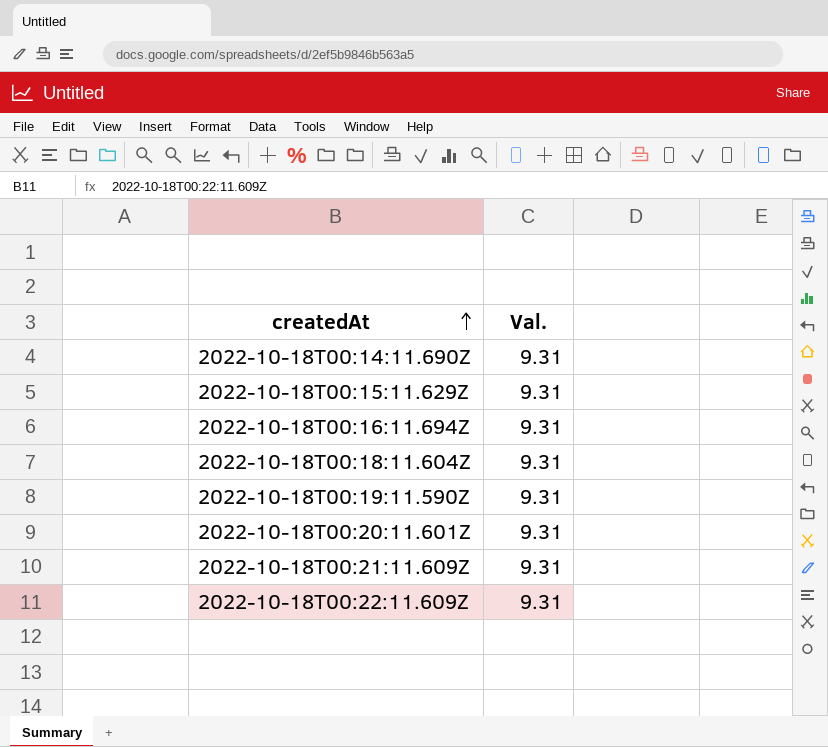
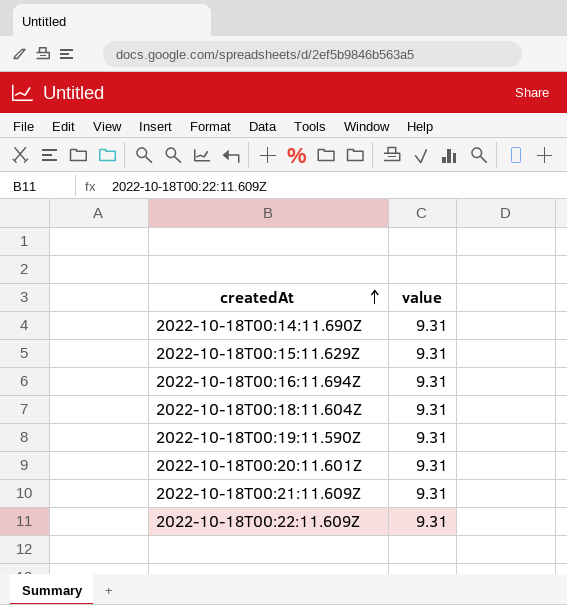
column name: Val. -> value

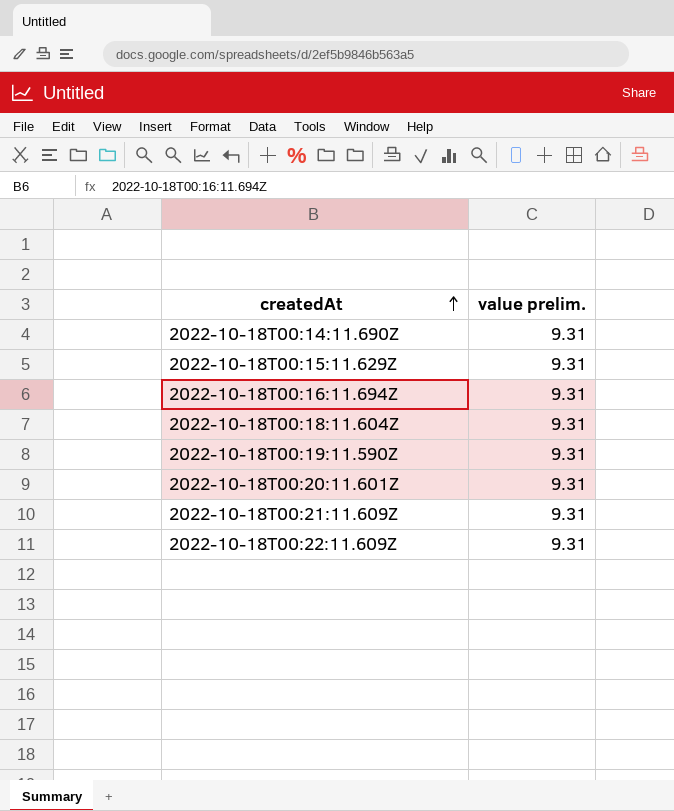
column name: value -> value prelim.

